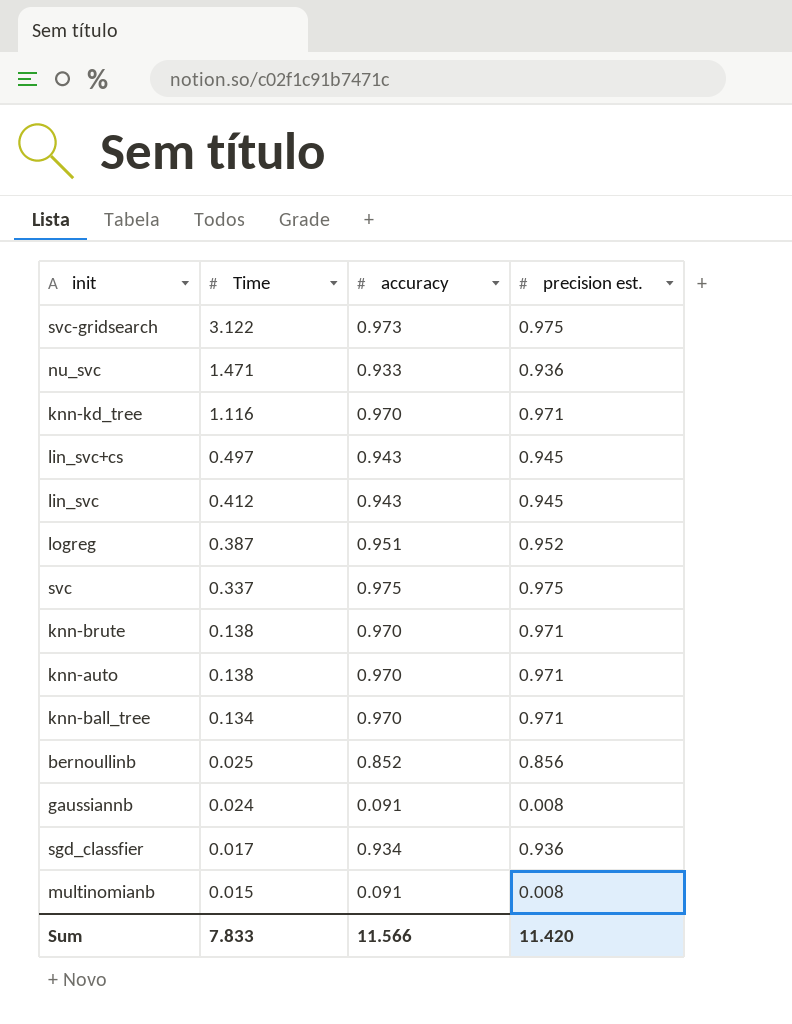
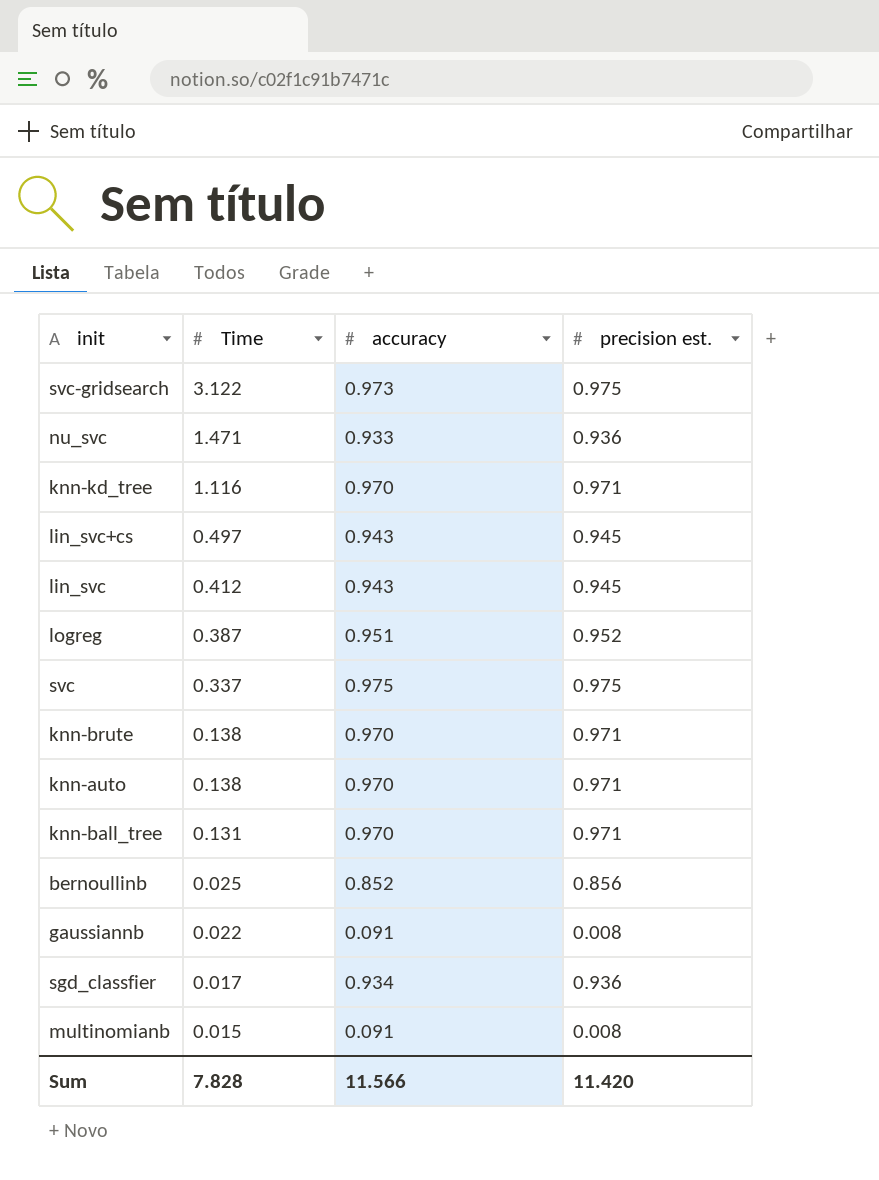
knn-ball_tree | Time: 0.134 -> 0.131
gaussiannb | Time: 0.024 -> 0.022
Sum | Time: 7.833 -> 7.828

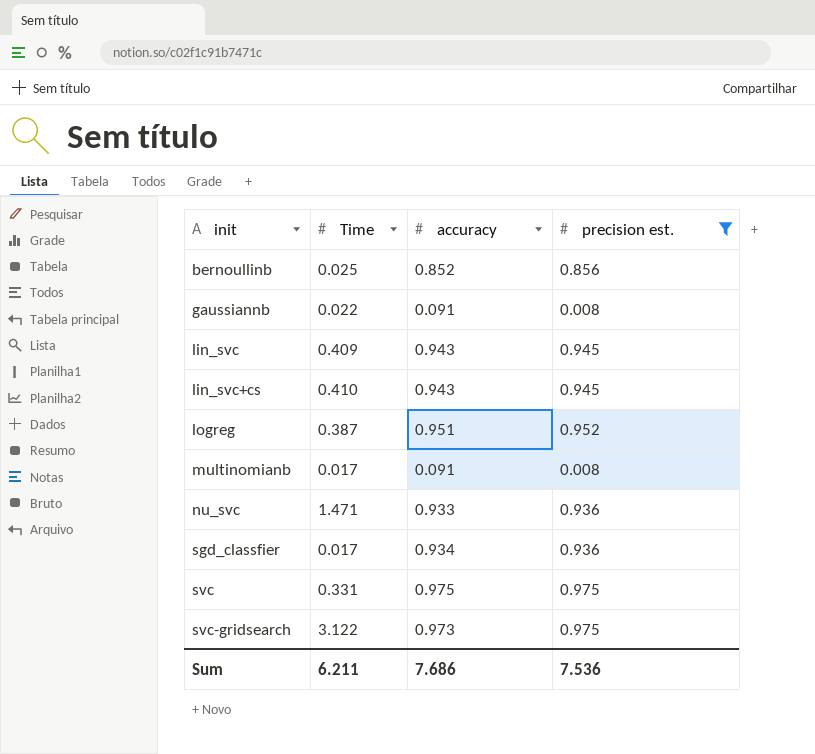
filter: none -> precision est. != 0.971
row order: Time descending -> init ascending
lin_svc | Time: 0.412 -> 0.409
lin_svc+cs | Time: 0.497 -> 0.410
multinomianb | Time: 0.015 -> 0.017
svc | Time: 0.337 -> 0.331
Sum | Time: 7.828 -> 6.211
Sum | accuracy: 11.566 -> 7.686
Sum | precision est.: 11.420 -> 7.536

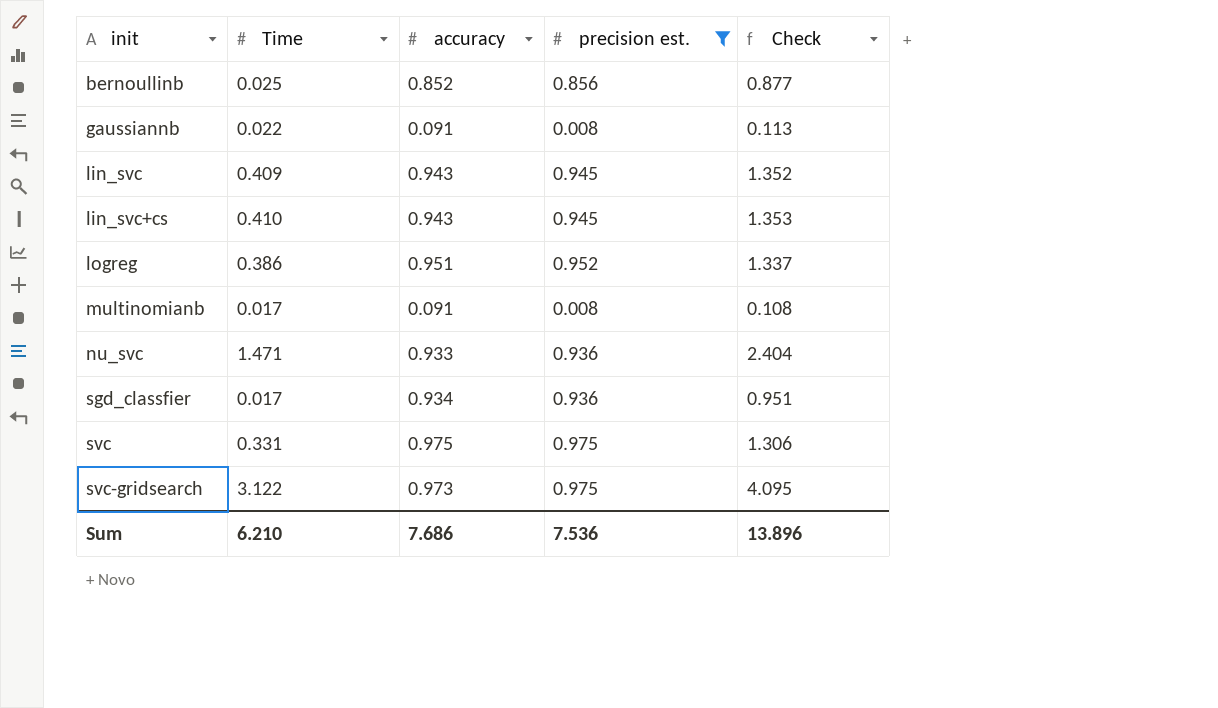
column Check | formula: none -> [Time] + [accuracy]
logreg | Time: 0.387 -> 0.386
Sum | Time: 6.211 -> 6.210

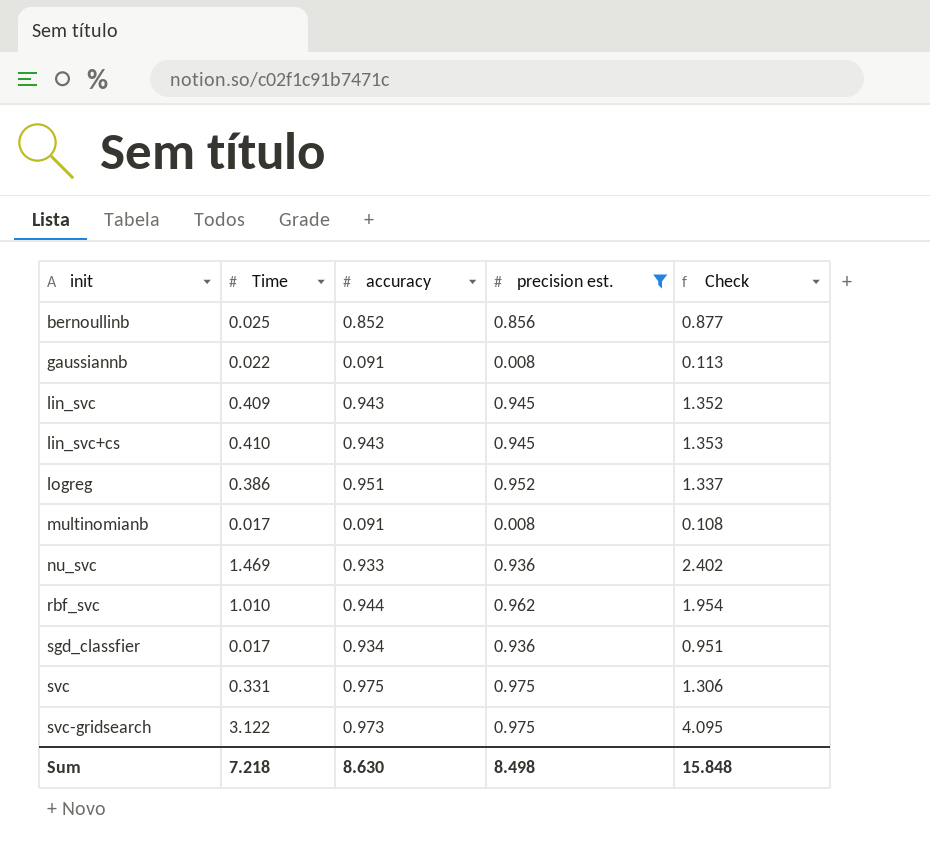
nu_svc | Time: 1.471 -> 1.469
nu_svc | Check: 2.404 -> 2.402
row rbf_svc: none -> 1.010 | 0.944 | 0.962 | 1.954
Sum | Time: 6.210 -> 7.218
Sum | accuracy: 7.686 -> 8.630
Sum | precision est.: 7.536 -> 8.498
Sum | Check: 13.896 -> 15.848

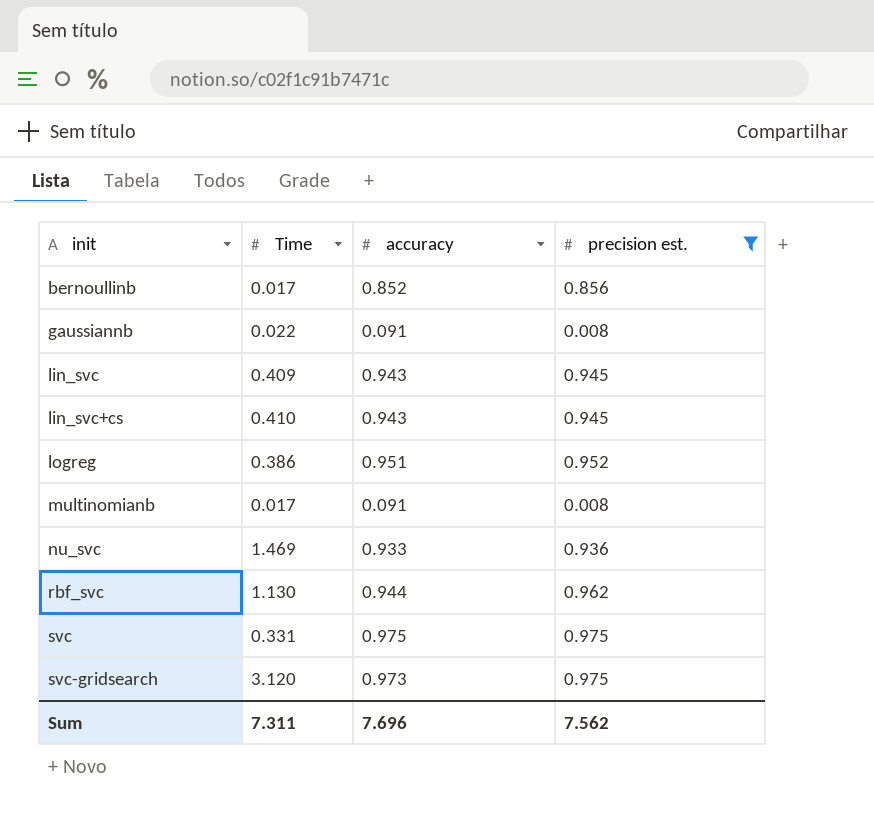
column Check | formula: [Time] + [accuracy] -> none
row sgd_classfier: 0.017 | 0.934 | 0.936 | 0.951 -> none
bernoullinb | Time: 0.025 -> 0.017
rbf_svc | Time: 1.010 -> 1.130
svc-gridsearch | Time: 3.122 -> 3.120
Sum | Time: 7.218 -> 7.311
Sum | accuracy: 8.630 -> 7.696
Sum | precision est.: 8.498 -> 7.562

